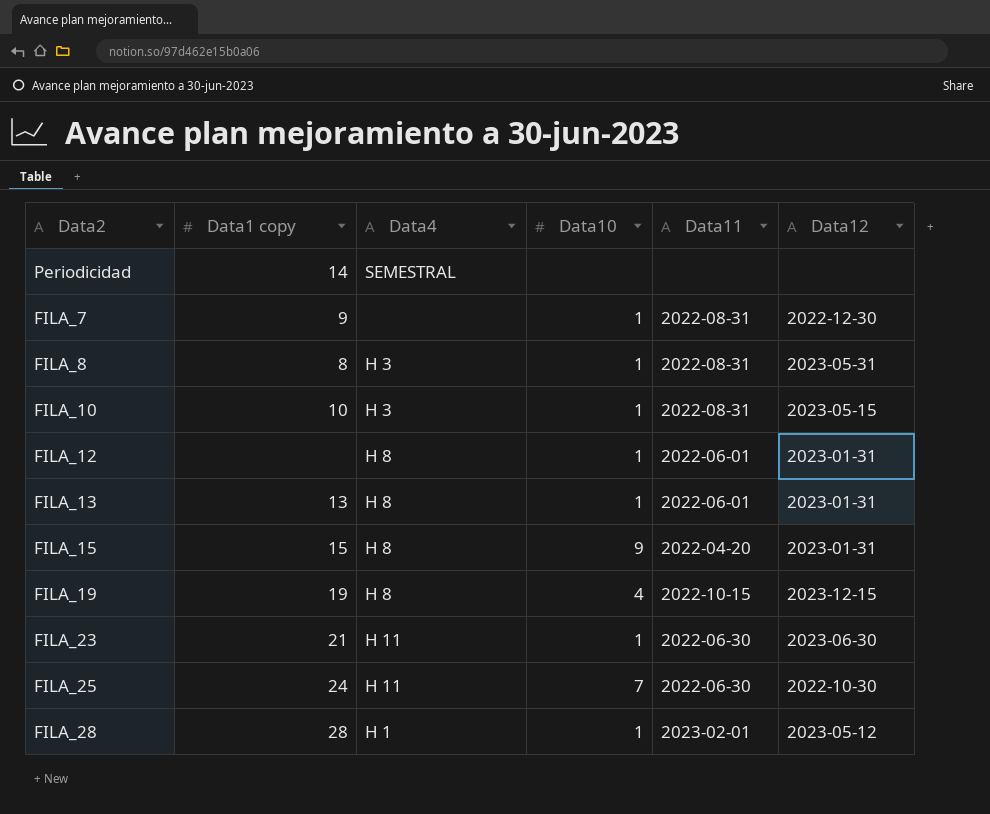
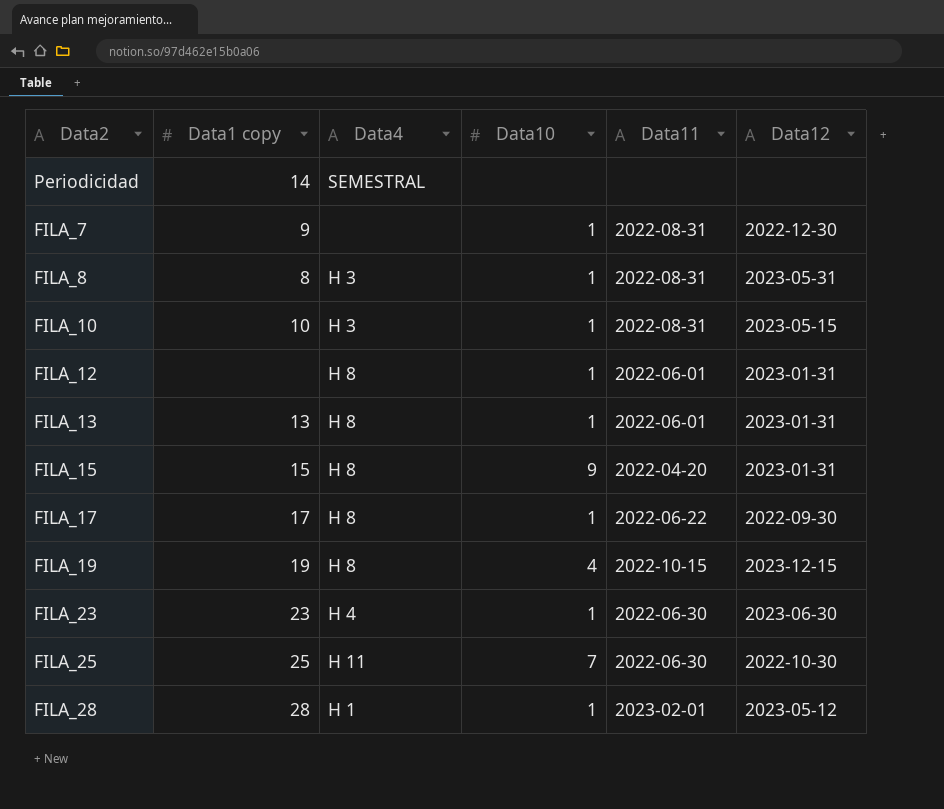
row FILA_17: none -> 17 | H 8 | 1 | 2022-06-22 | 2022-09-30
FILA_23 | Data1 copy: 21 -> 23
FILA_23 | Data4: H 11 -> H 4
FILA_25 | Data1 copy: 24 -> 25

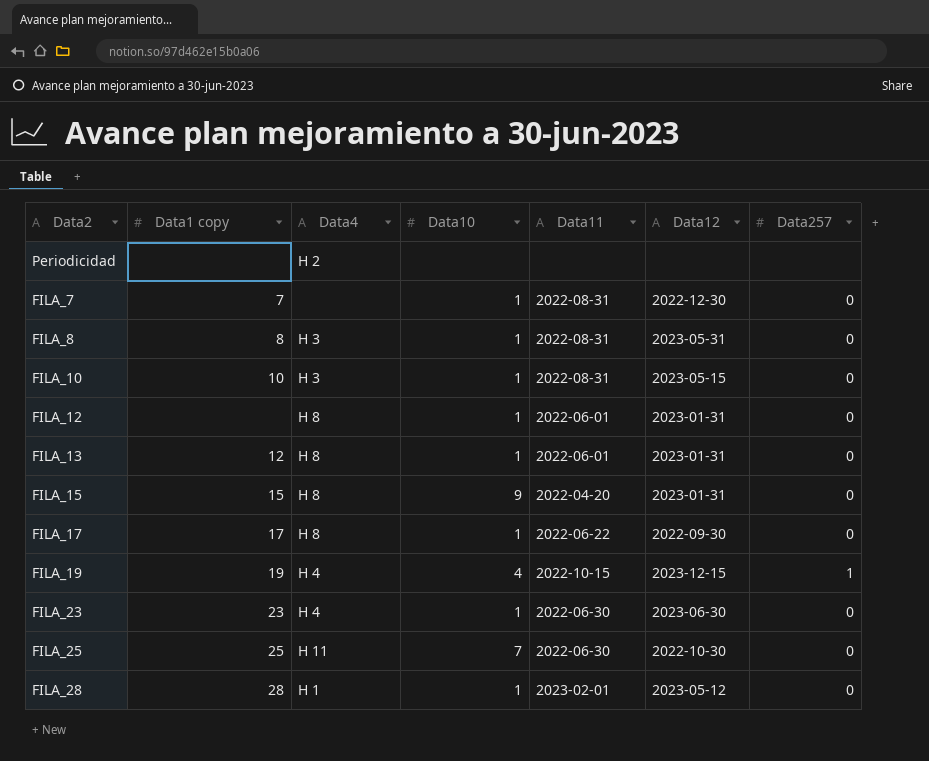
column Data257 | position: none -> 7
Periodicidad | Data1 copy: 14 -> none
Periodicidad | Data4: SEMESTRAL -> H 2
FILA_7 | Data1 copy: 9 -> 7
FILA_13 | Data1 copy: 13 -> 12
FILA_19 | Data4: H 8 -> H 4

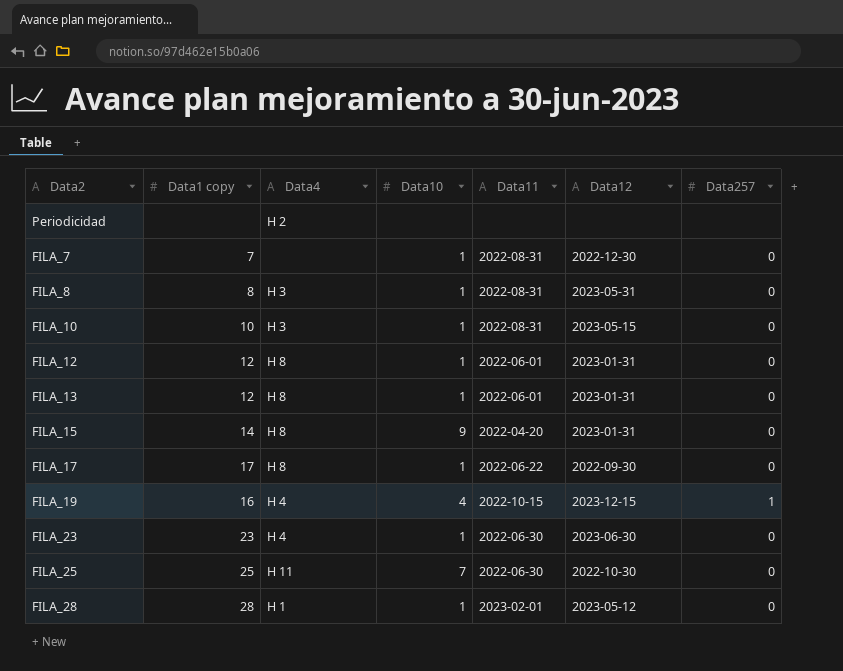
FILA_12 | Data1 copy: none -> 12
FILA_15 | Data1 copy: 15 -> 14
FILA_19 | Data1 copy: 19 -> 16

